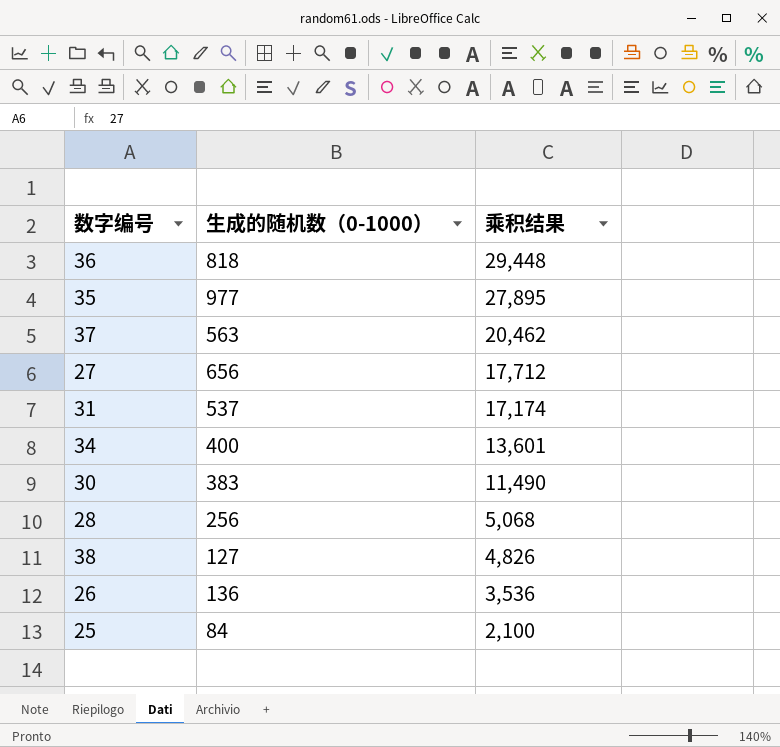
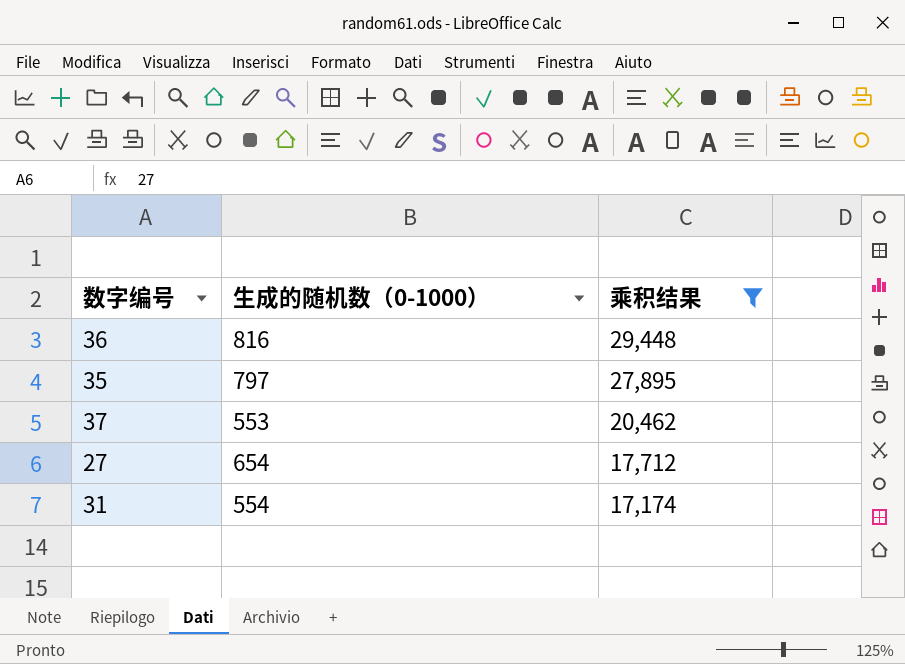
filter: none -> 乘积结果 >= 17,174
36 | 生成的随机数（0-1000）: 818 -> 816
35 | 生成的随机数（0-1000）: 977 -> 797
37 | 生成的随机数（0-1000）: 563 -> 553
27 | 生成的随机数（0-1000）: 656 -> 654
31 | 生成的随机数（0-1000）: 537 -> 554

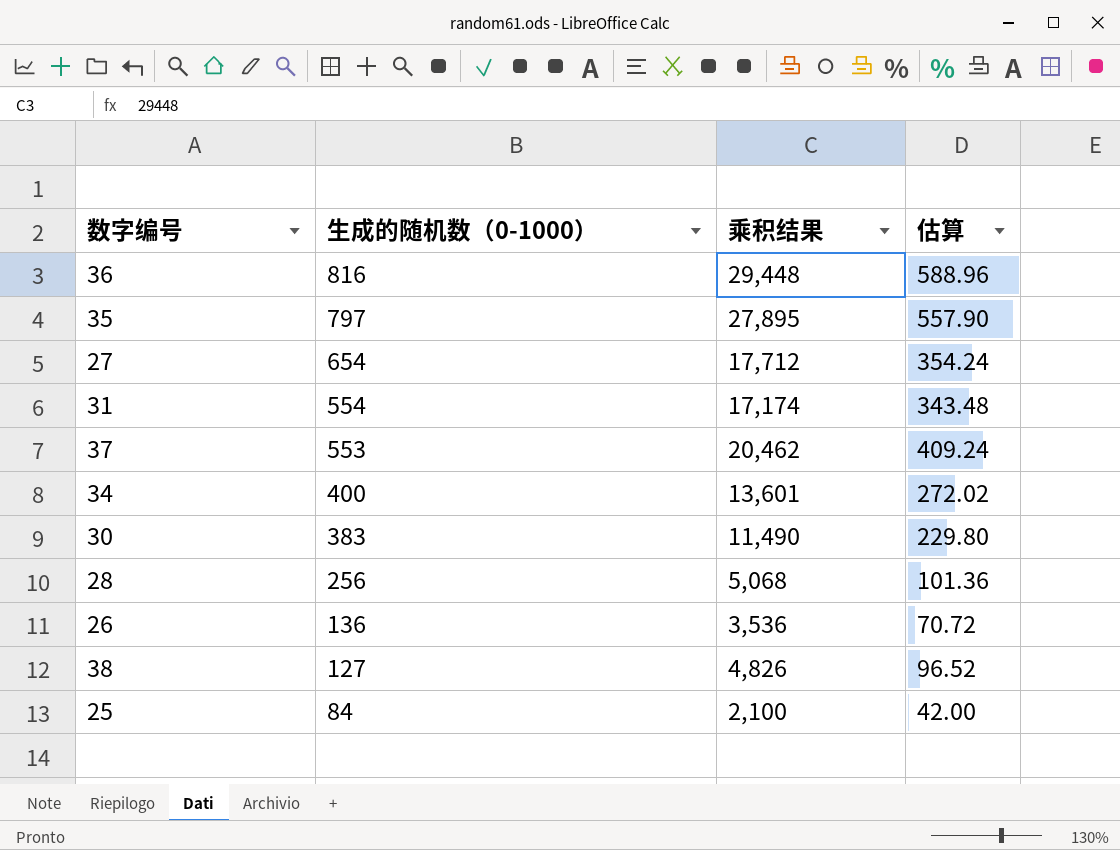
filter: 乘积结果 >= 17,174 -> none
row order: 乘积结果 descending -> 生成的随机数（0-1000） descending
column 估算 | formula: none -> [乘积结果] * 0.02

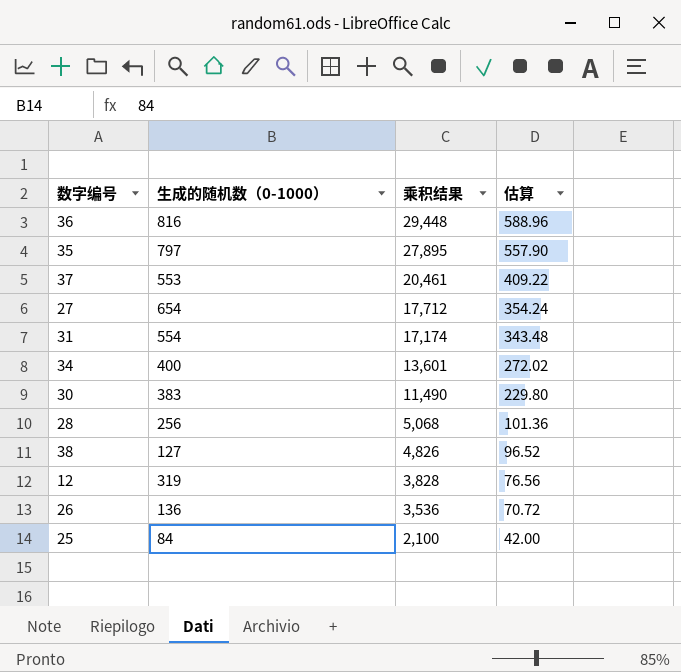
row order: 生成的随机数（0-1000） descending -> 乘积结果 descending
37 | 乘积结果: 20,462 -> 20,461
37 | 估算: 409.24 -> 409.22
row 12: none -> 319 | 3,828 | 76.56

